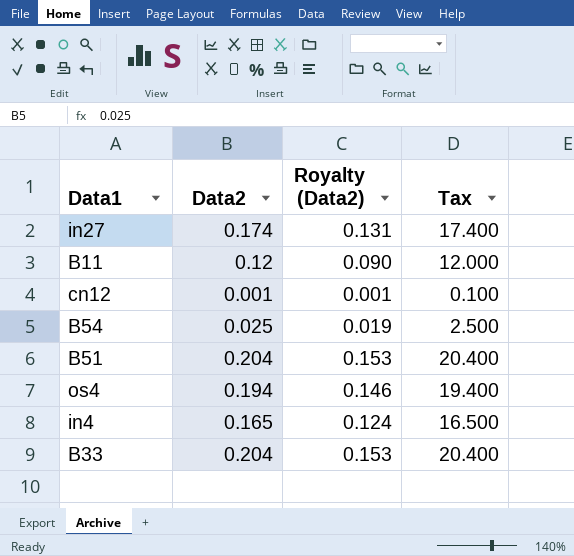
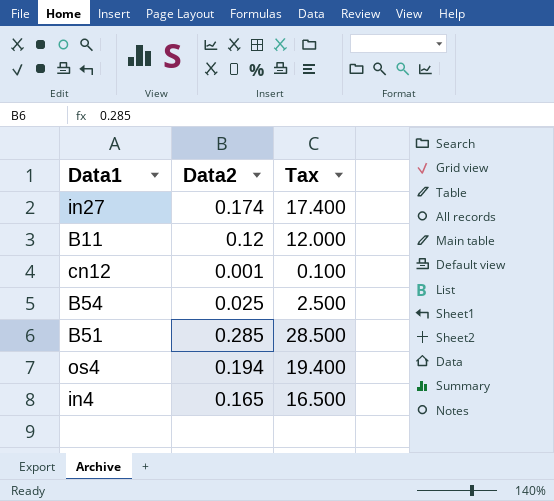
column Royalty (Data2) | formula: [Data2] * 0.75 -> none
row B33: 0.204 | 0.153 | 20.400 -> none
B51 | Data2: 0.204 -> 0.285
B51 | Tax: 20.400 -> 28.500

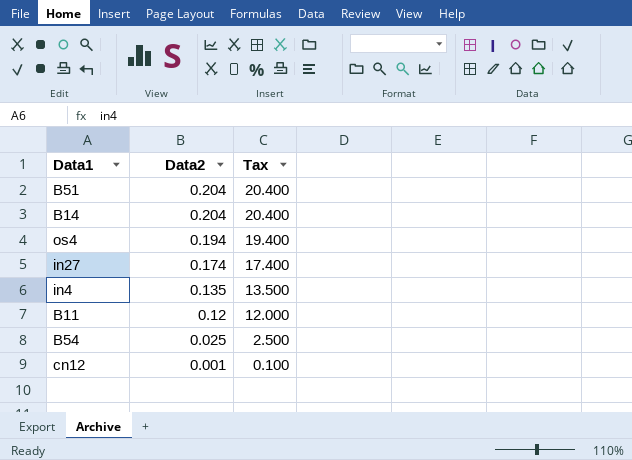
row order: none -> Data2 descending
B51 | Data2: 0.285 -> 0.204
B51 | Tax: 28.500 -> 20.400
row B14: none -> 0.204 | 20.400
in4 | Data2: 0.165 -> 0.135
in4 | Tax: 16.500 -> 13.500

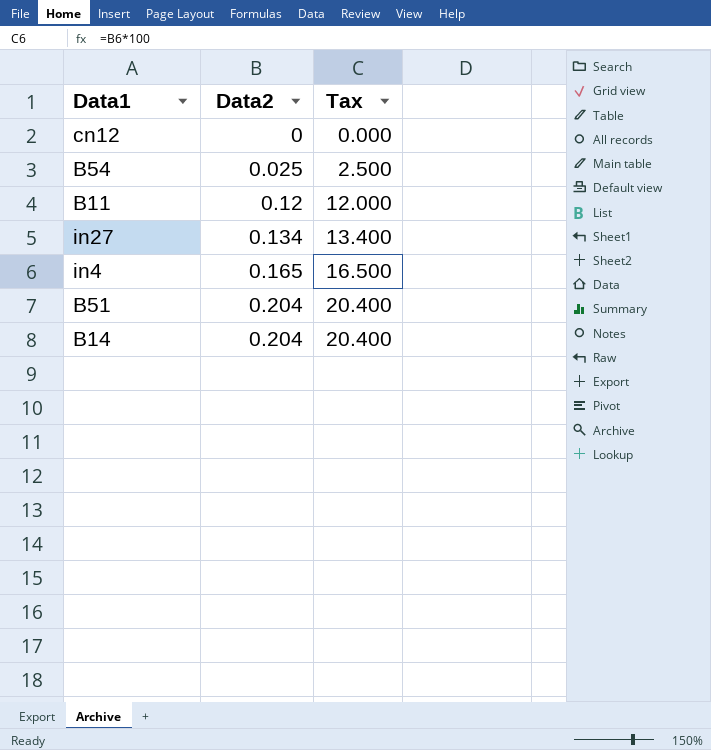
row order: Data2 descending -> Data2 ascending
row os4: 0.194 | 19.400 -> none
cn12 | Data2: 0.001 -> 0
cn12 | Tax: 0.100 -> 0.000
in27 | Data2: 0.174 -> 0.134
in27 | Tax: 17.400 -> 13.400
in4 | Data2: 0.135 -> 0.165
in4 | Tax: 13.500 -> 16.500

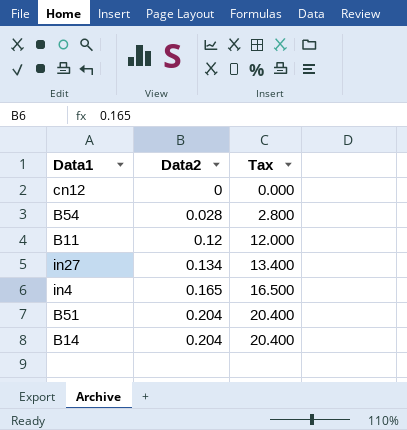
B54 | Data2: 0.025 -> 0.028
B54 | Tax: 2.500 -> 2.800

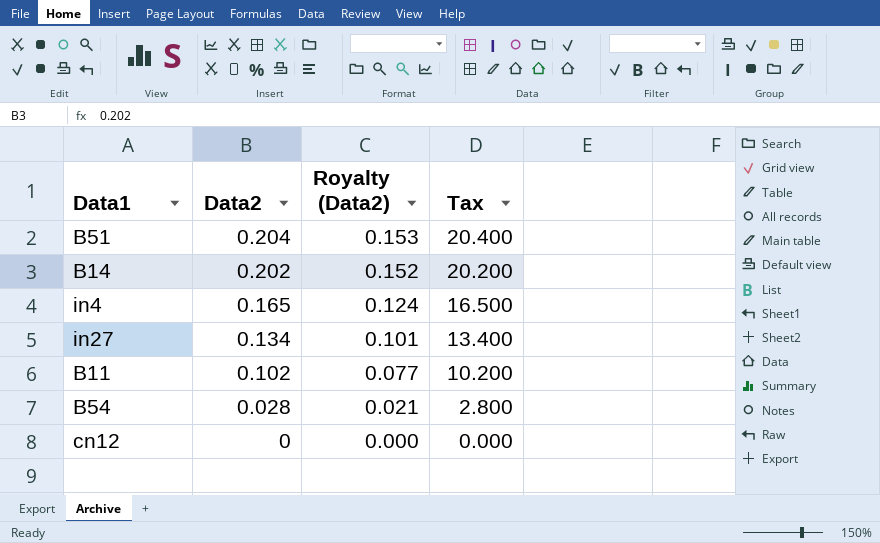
row order: Data2 ascending -> Data2 descending
column Royalty (Data2) | formula: none -> [Data2] * 0.75
B14 | Data2: 0.204 -> 0.202
B14 | Tax: 20.400 -> 20.200
B11 | Data2: 0.12 -> 0.102
B11 | Tax: 12.000 -> 10.200

